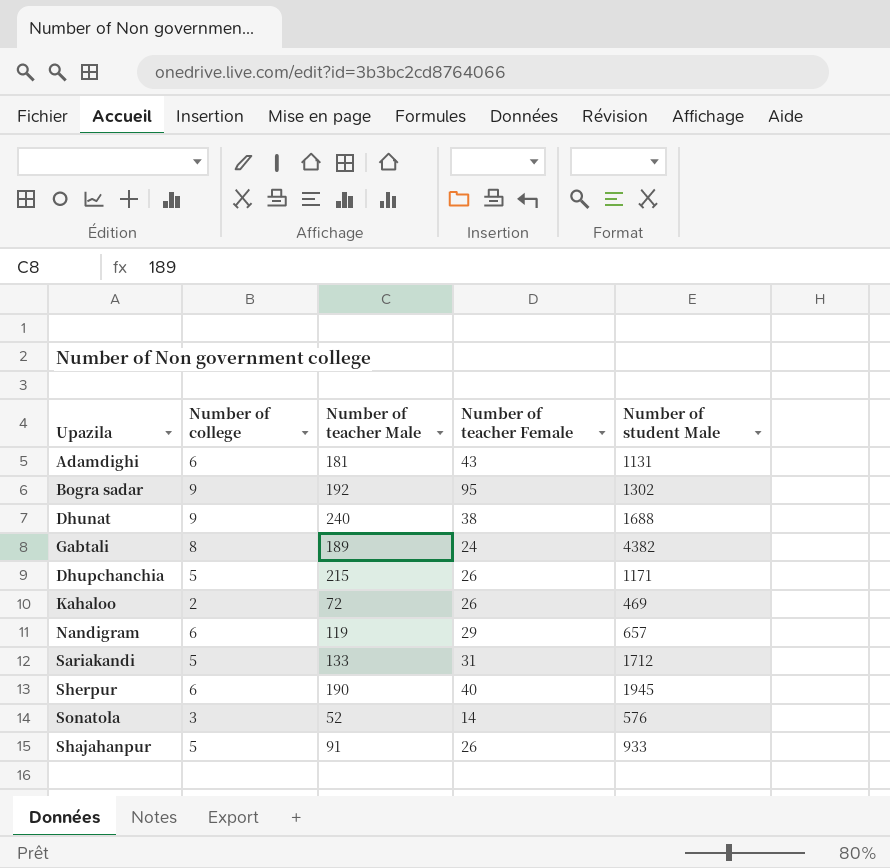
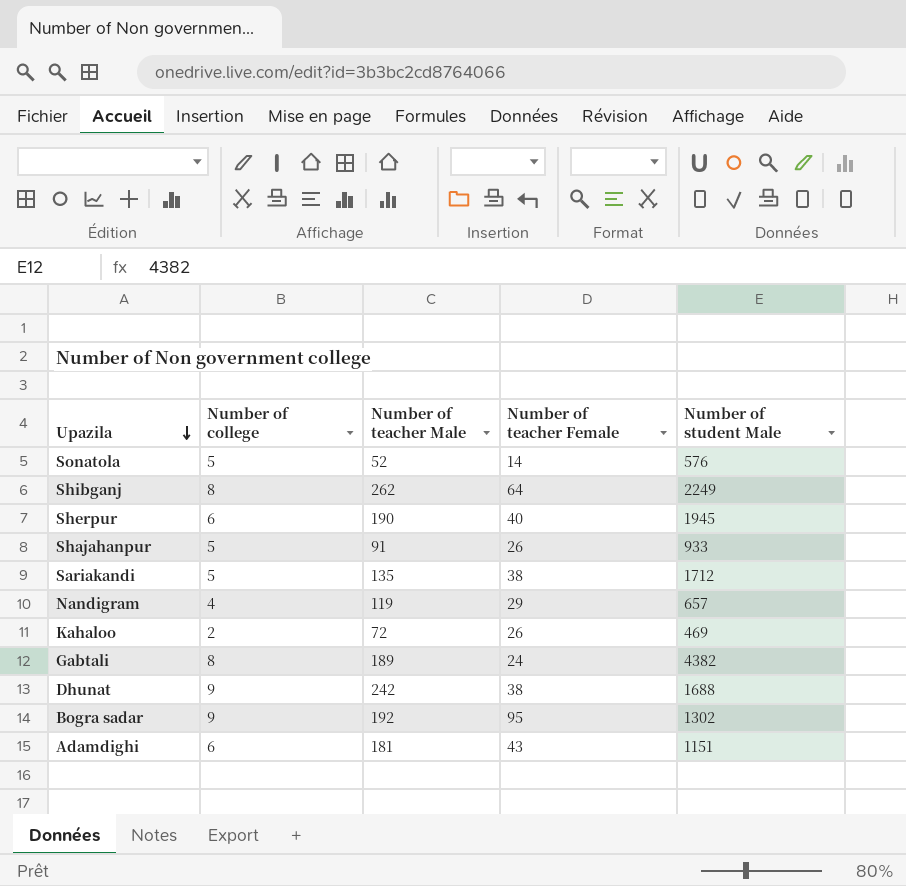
row order: none -> Upazila descending
row Dhupchanchia: 5 | 215 | 26 | 1171 -> none
Sonatola | Number of college: 3 -> 5
row Shibganj: none -> 8 | 262 | 64 | 2249
Sariakandi | Number of teacher Male: 133 -> 135
Sariakandi | Number of teacher Female: 31 -> 38
Nandigram | Number of college: 6 -> 4
Dhunat | Number of teacher Male: 240 -> 242
Adamdighi | Number of student Male: 1131 -> 1151

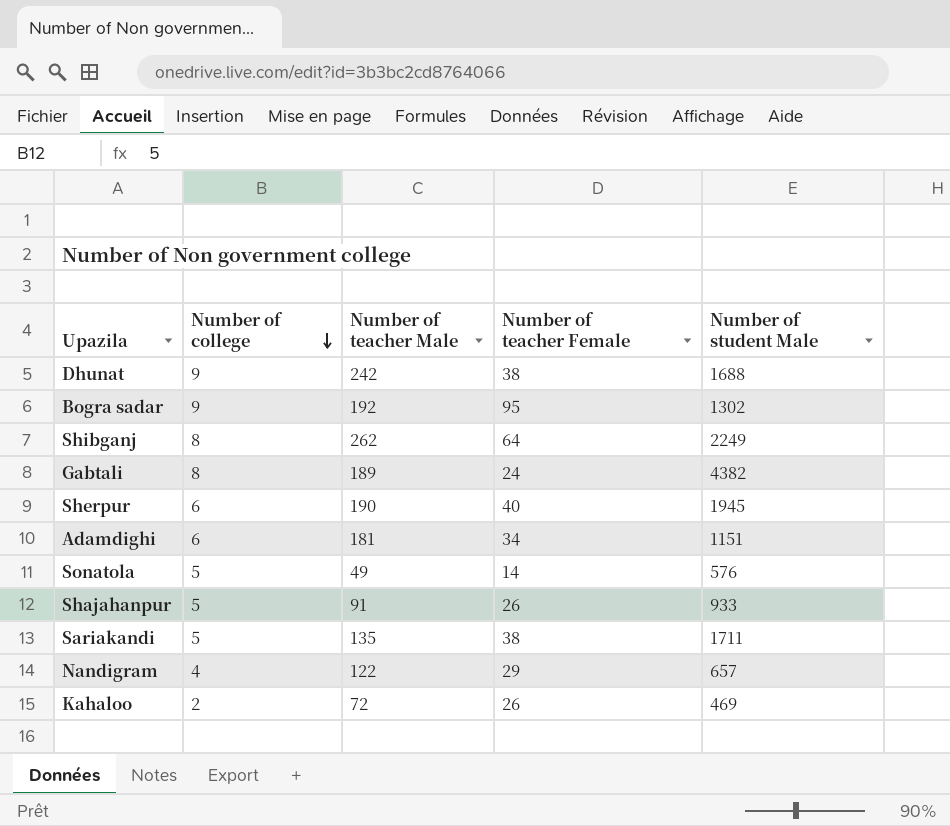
row order: Upazila descending -> Number of college descending
Adamdighi | Number of teacher Female: 43 -> 34
Sonatola | Number of teacher Male: 52 -> 49
Sariakandi | Number of student Male: 1712 -> 1711
Nandigram | Number of teacher Male: 119 -> 122

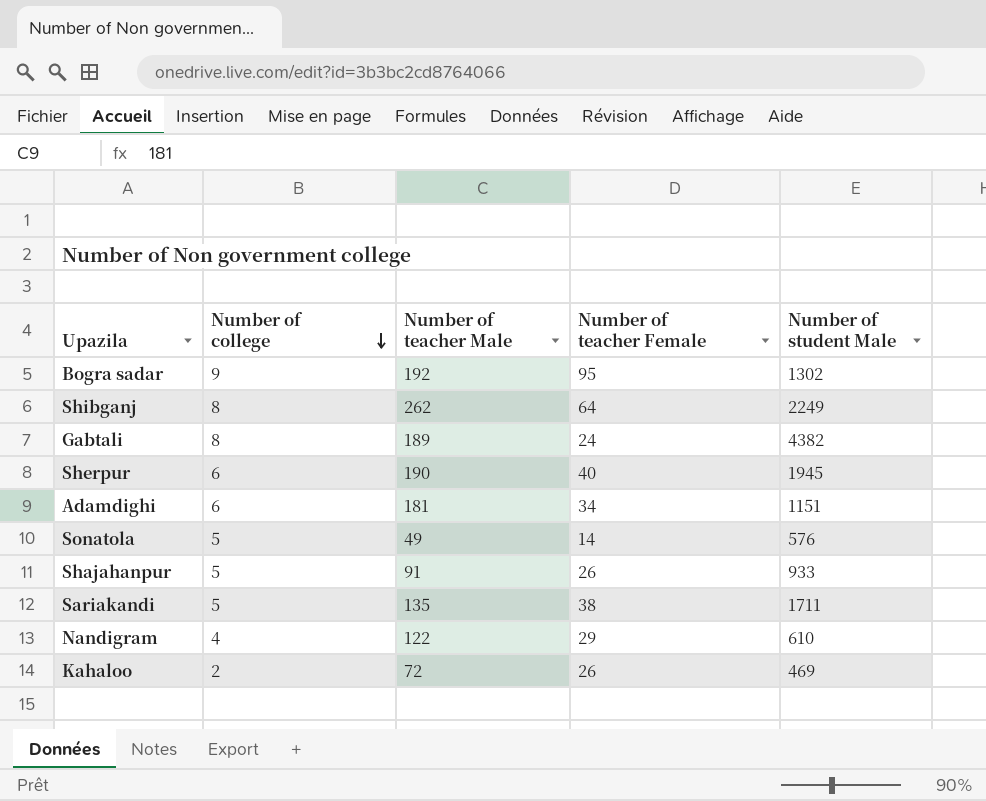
row Dhunat: 9 | 242 | 38 | 1688 -> none
Nandigram | Number of student Male: 657 -> 610

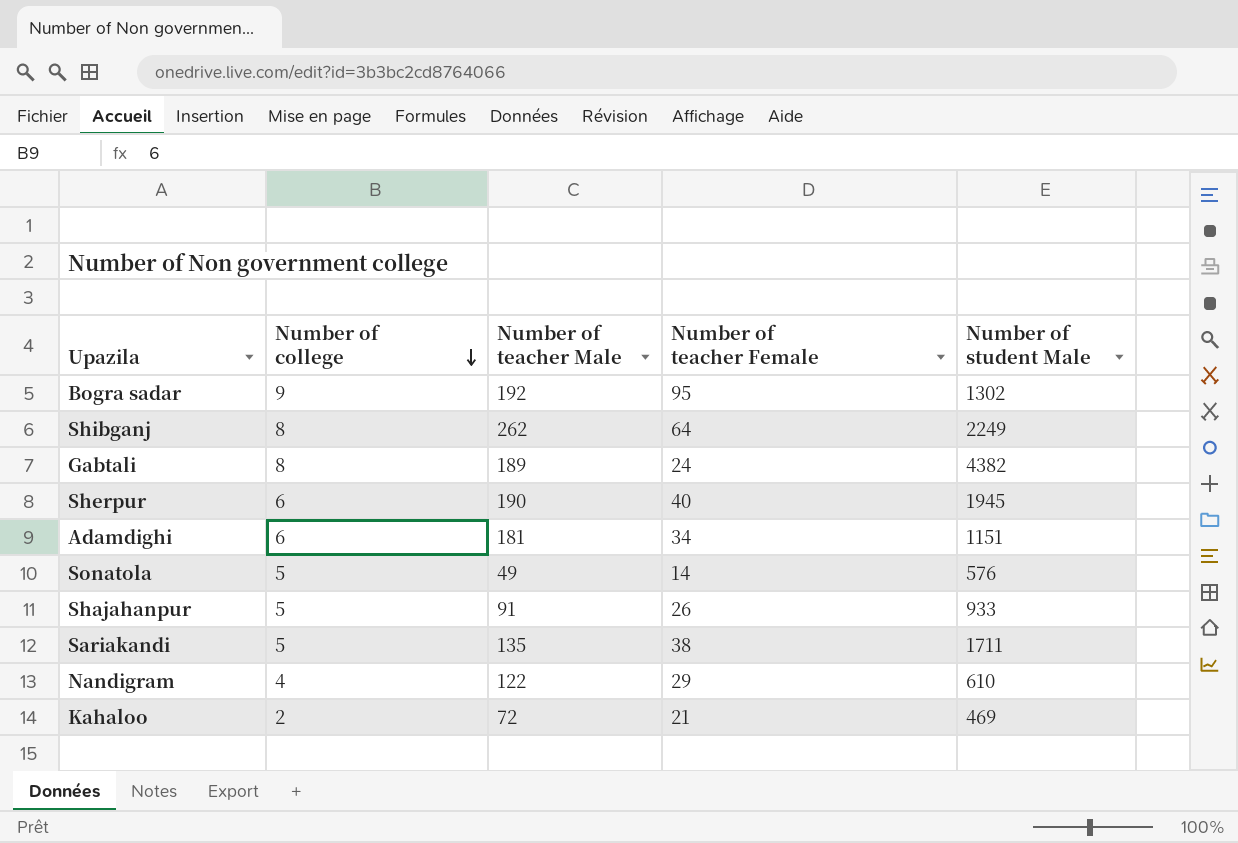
Kahaloo | Number of teacher Female: 26 -> 21

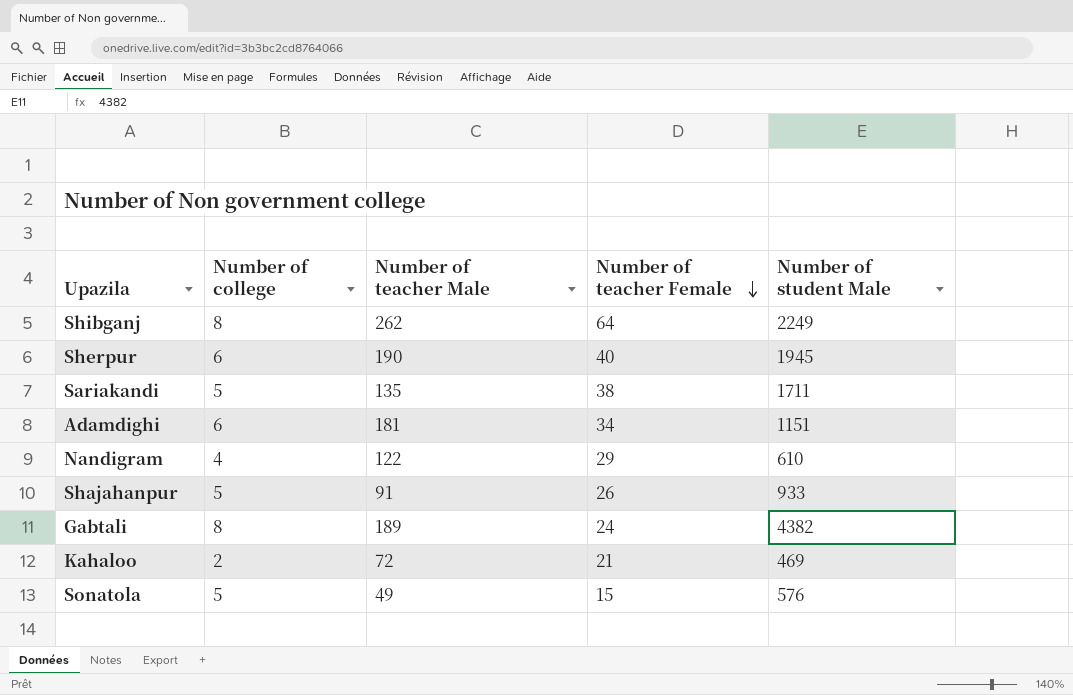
row order: Number of college descending -> Number of teacher Female descending
row Bogra sadar: 9 | 192 | 95 | 1302 -> none
Sonatola | Number of teacher Female: 14 -> 15

